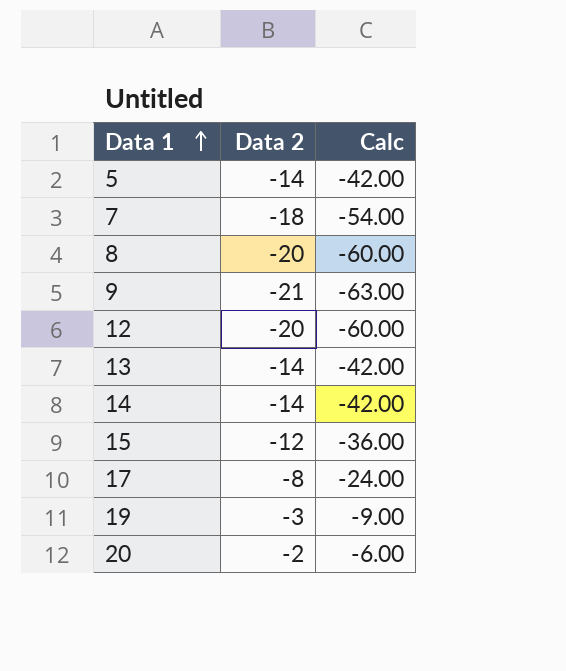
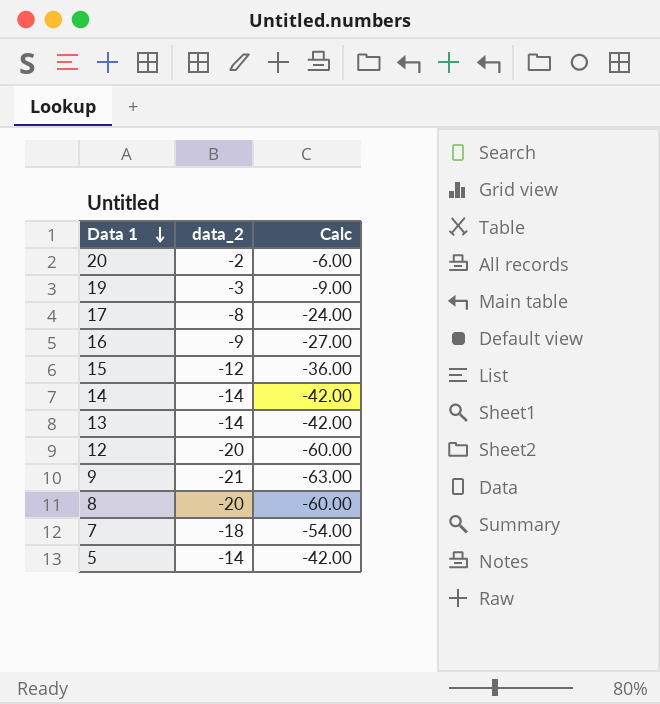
row order: Data 1 ascending -> Data 1 descending
column name: Data 2 -> data_2
row 16: none -> -9 | -27.00

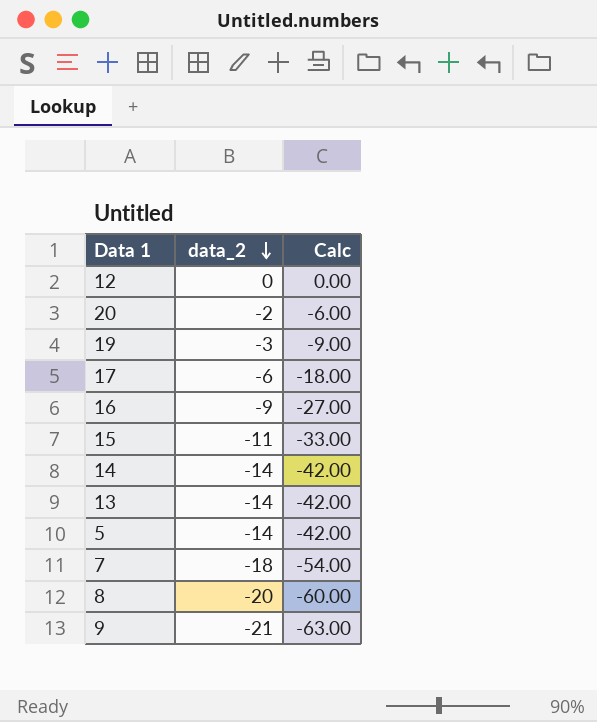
row order: Data 1 descending -> data_2 descending
12 | data_2: -20 -> 0
12 | Calc: -60.00 -> 0.00
17 | data_2: -8 -> -6
17 | Calc: -24.00 -> -18.00
15 | data_2: -12 -> -11
15 | Calc: -36.00 -> -33.00

